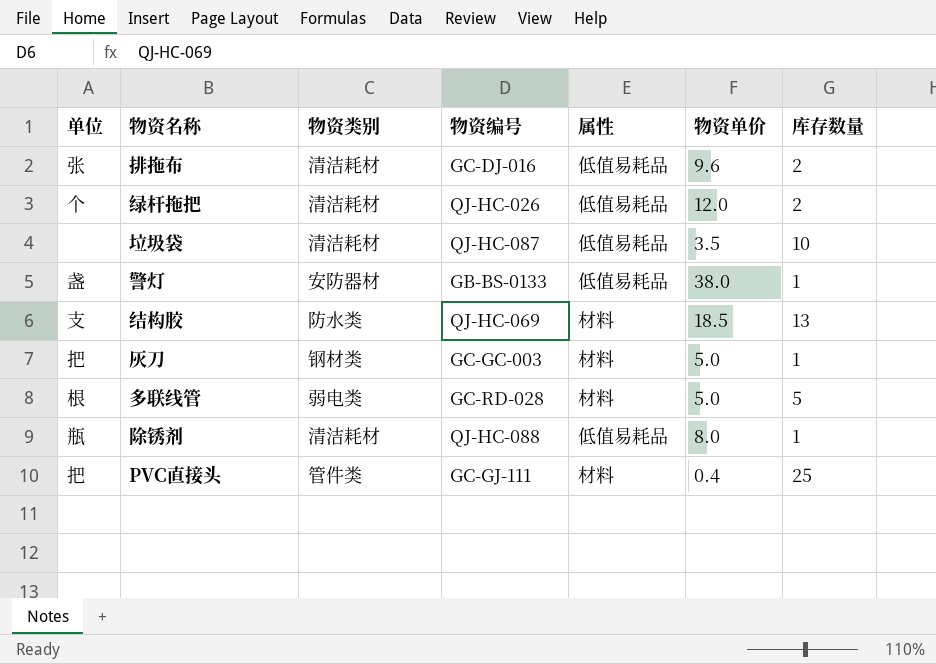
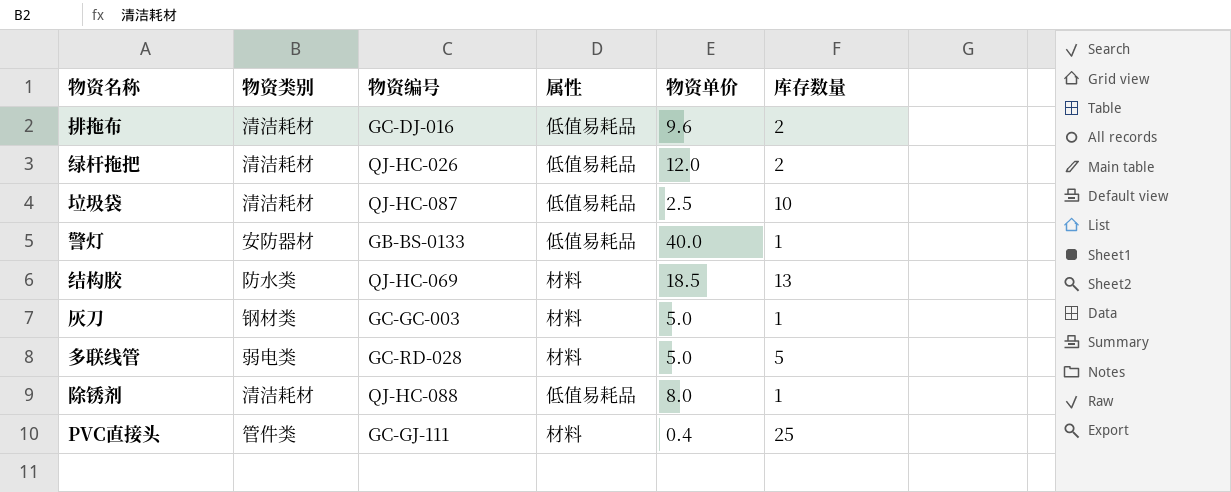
column 单位 | position: 1 -> none
垃圾袋 | 物资单价: 3.5 -> 2.5
警灯 | 物资单价: 38.0 -> 40.0

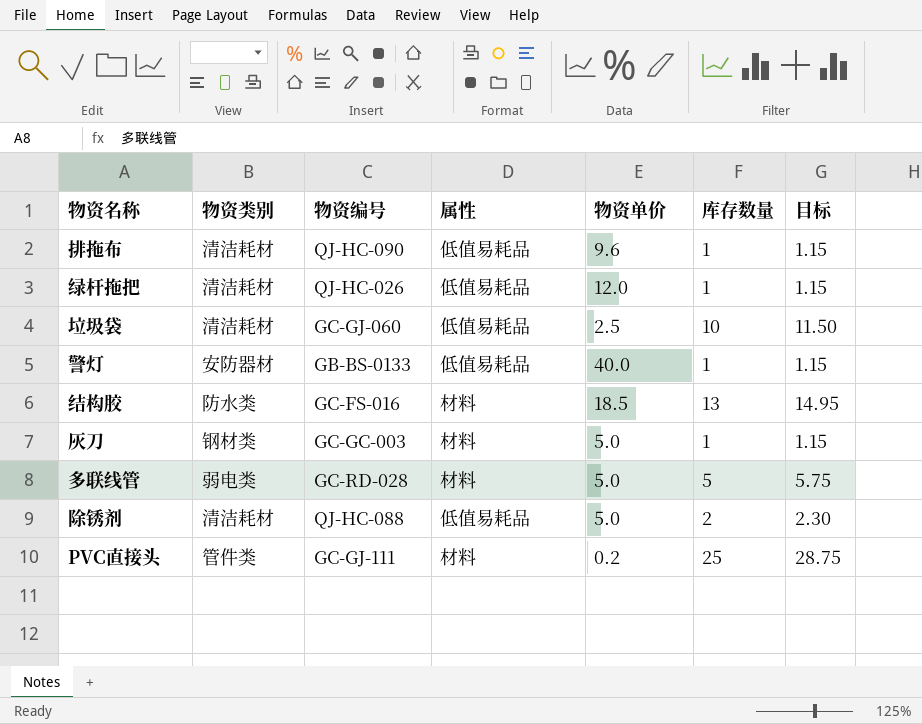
column 目标 | formula: none -> [库存数量] * 1.15
排拖布 | 物资编号: GC-DJ-016 -> QJ-HC-090
排拖布 | 库存数量: 2 -> 1
绿杆拖把 | 库存数量: 2 -> 1
垃圾袋 | 物资编号: QJ-HC-087 -> GC-GJ-060
结构胶 | 物资编号: QJ-HC-069 -> GC-FS-016
除锈剂 | 物资单价: 8.0 -> 5.0
除锈剂 | 库存数量: 1 -> 2
PVC直接头 | 物资单价: 0.4 -> 0.2

